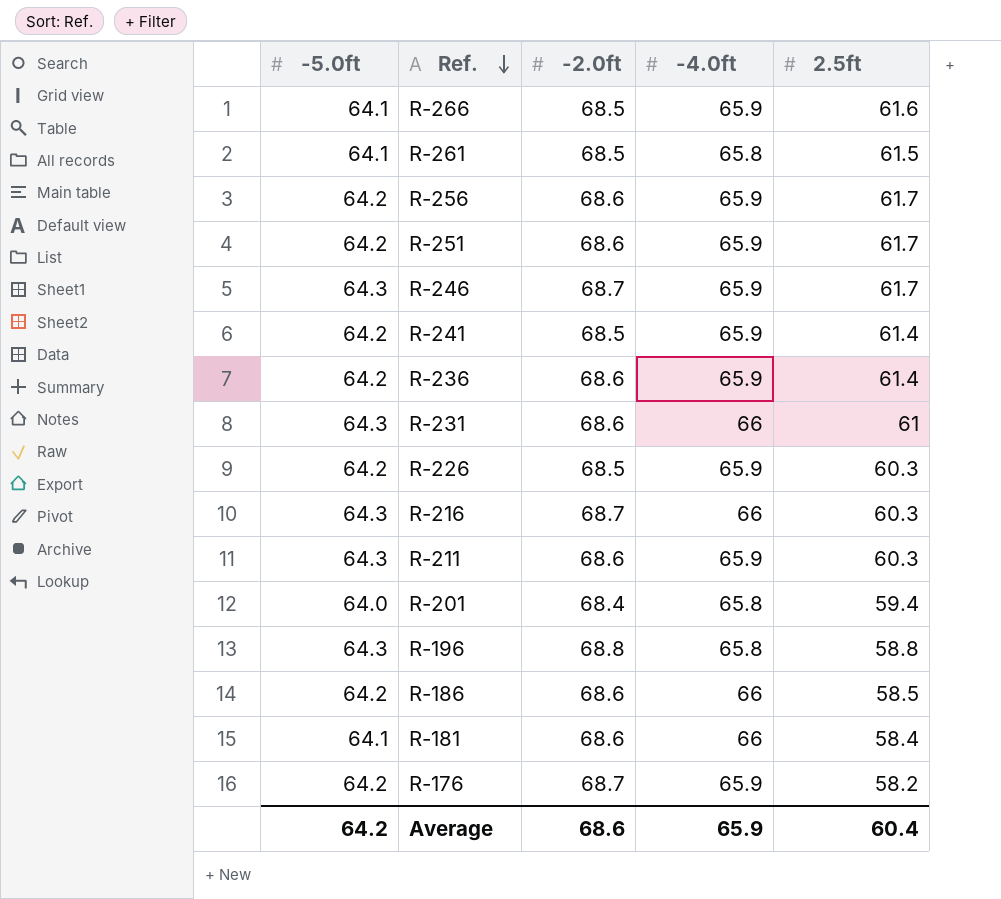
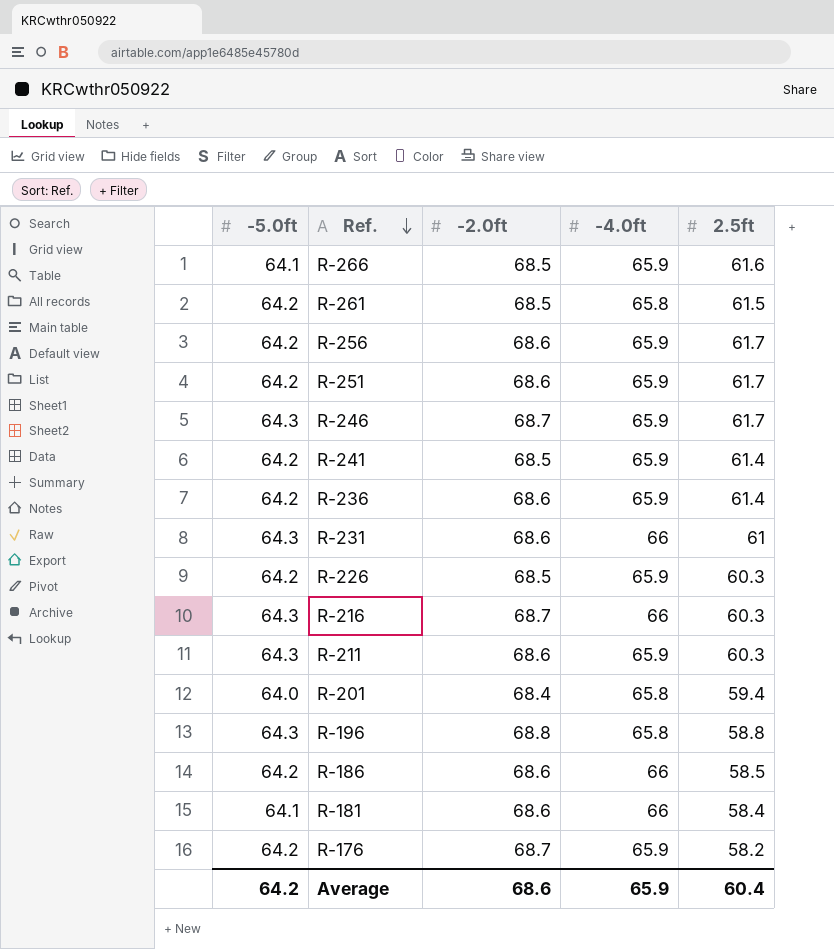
R-261 | -5.0ft: 64.1 -> 64.2

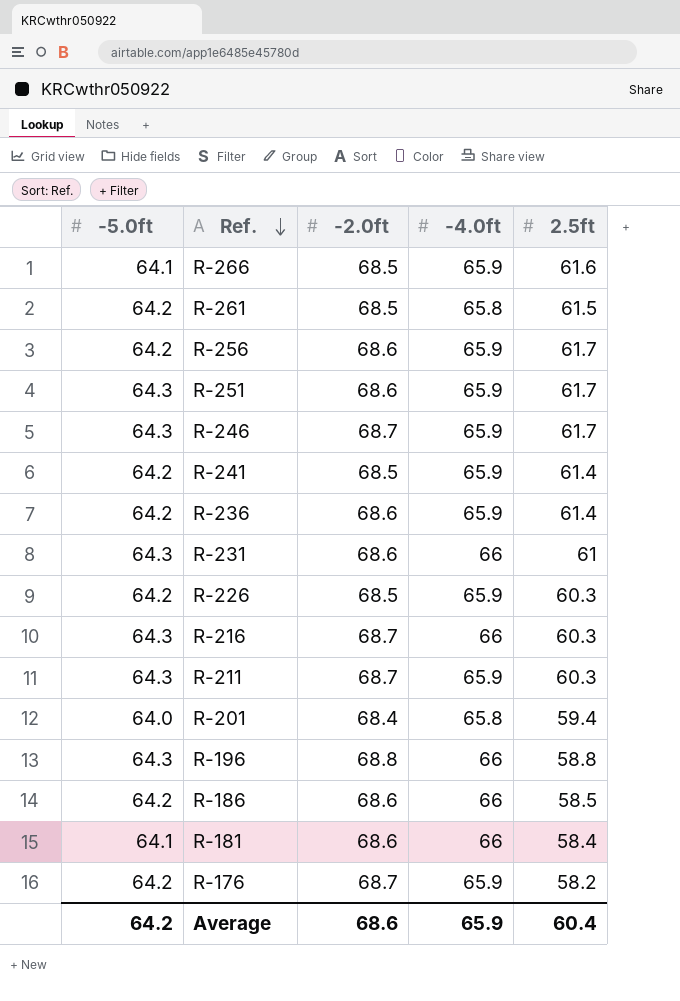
R-251 | -5.0ft: 64.2 -> 64.3
R-211 | -2.0ft: 68.6 -> 68.7
R-196 | -4.0ft: 65.8 -> 66

